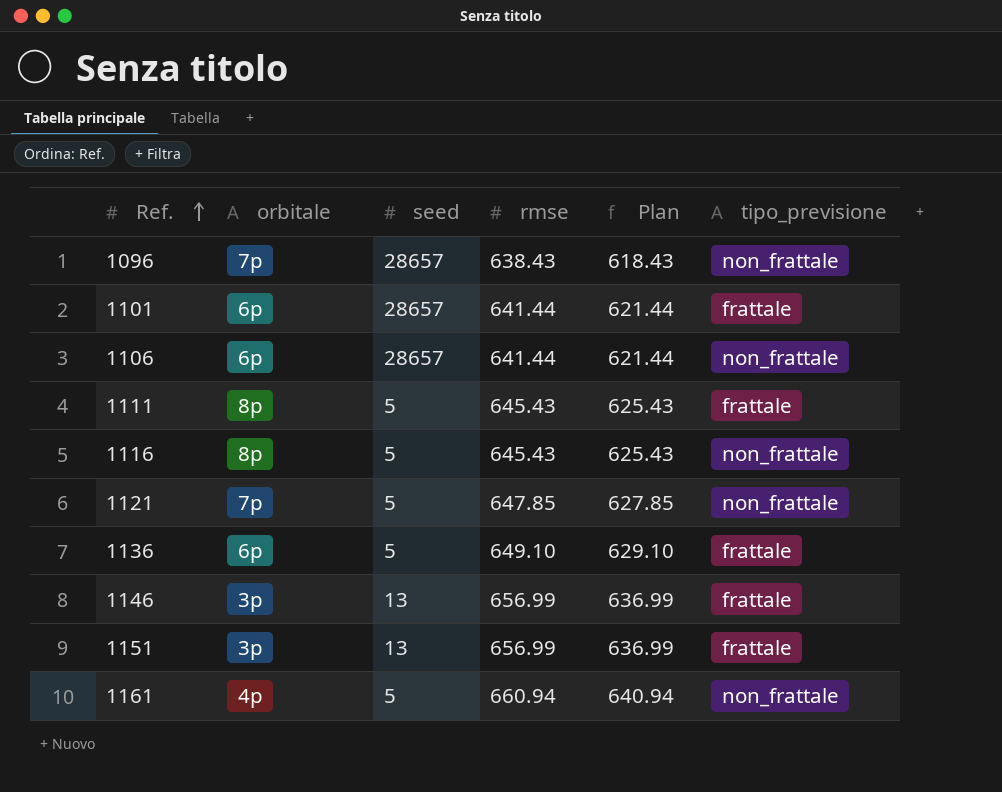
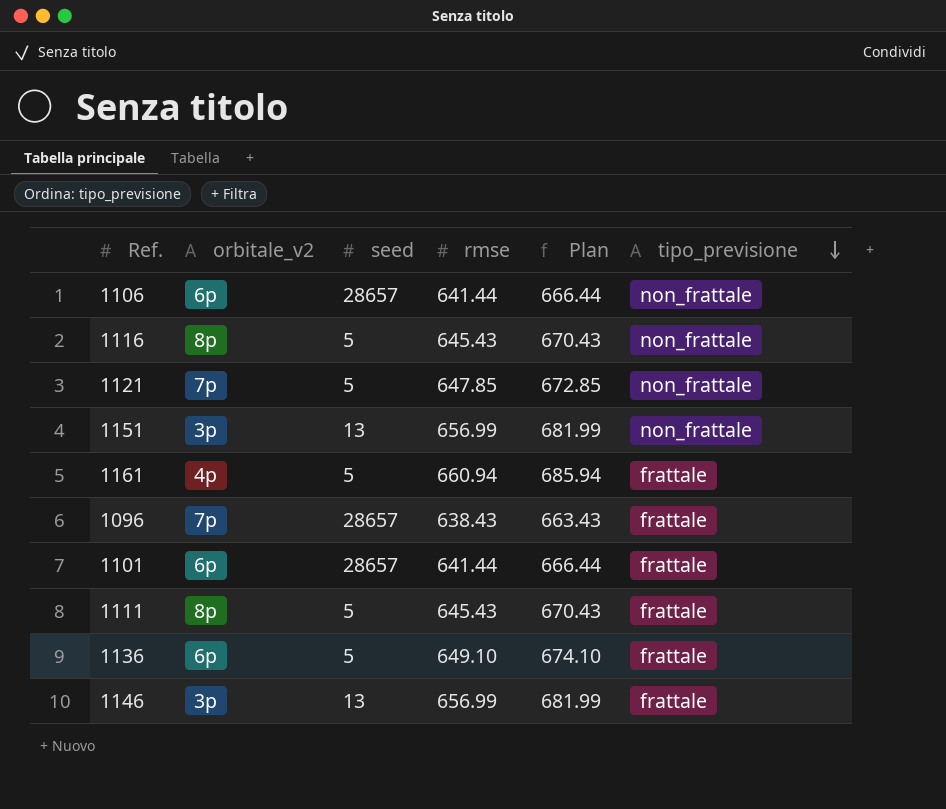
row order: Ref. ascending -> tipo_previsione descending
column name: orbitale -> orbitale_v2
column Plan | formula: [rmse] - 20 -> [rmse] + 25
1151 | tipo_previsione: frattale -> non_frattale
1161 | tipo_previsione: non_frattale -> frattale
1096 | tipo_previsione: non_frattale -> frattale

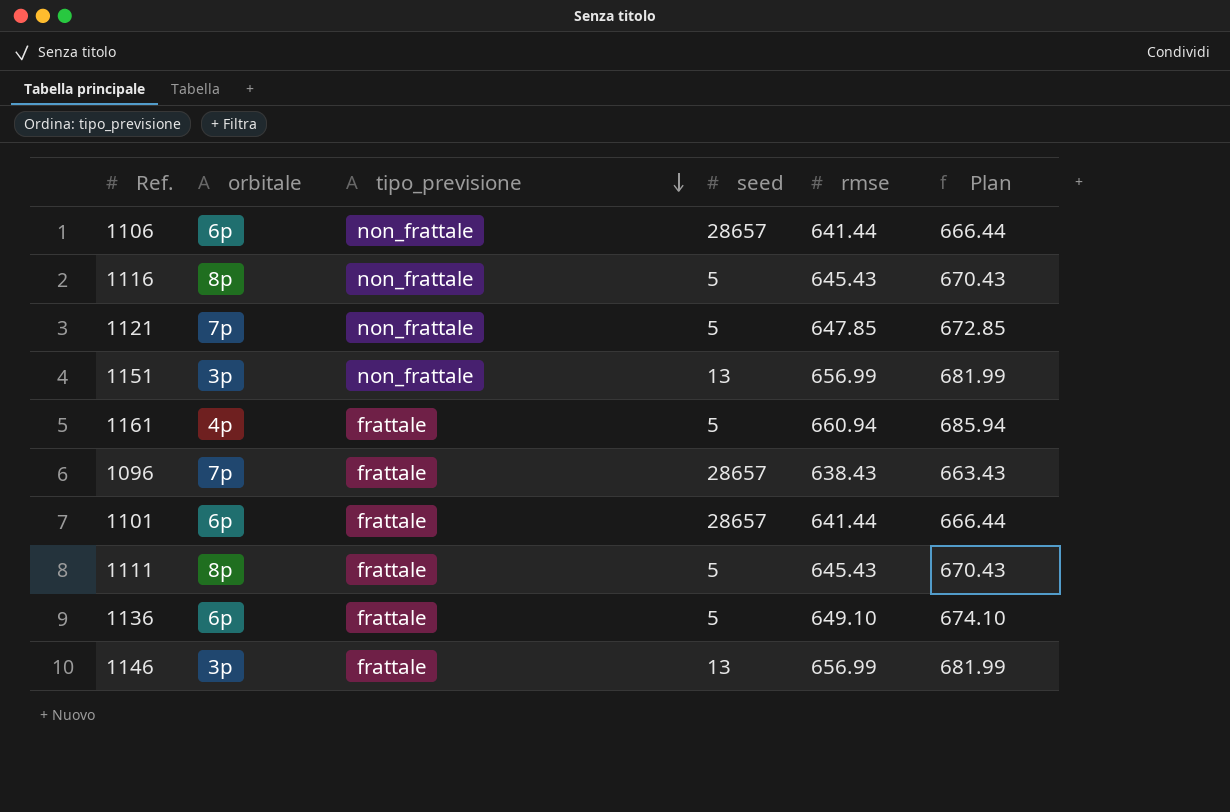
column name: orbitale_v2 -> orbitale
column tipo_previsione | position: 6 -> 3

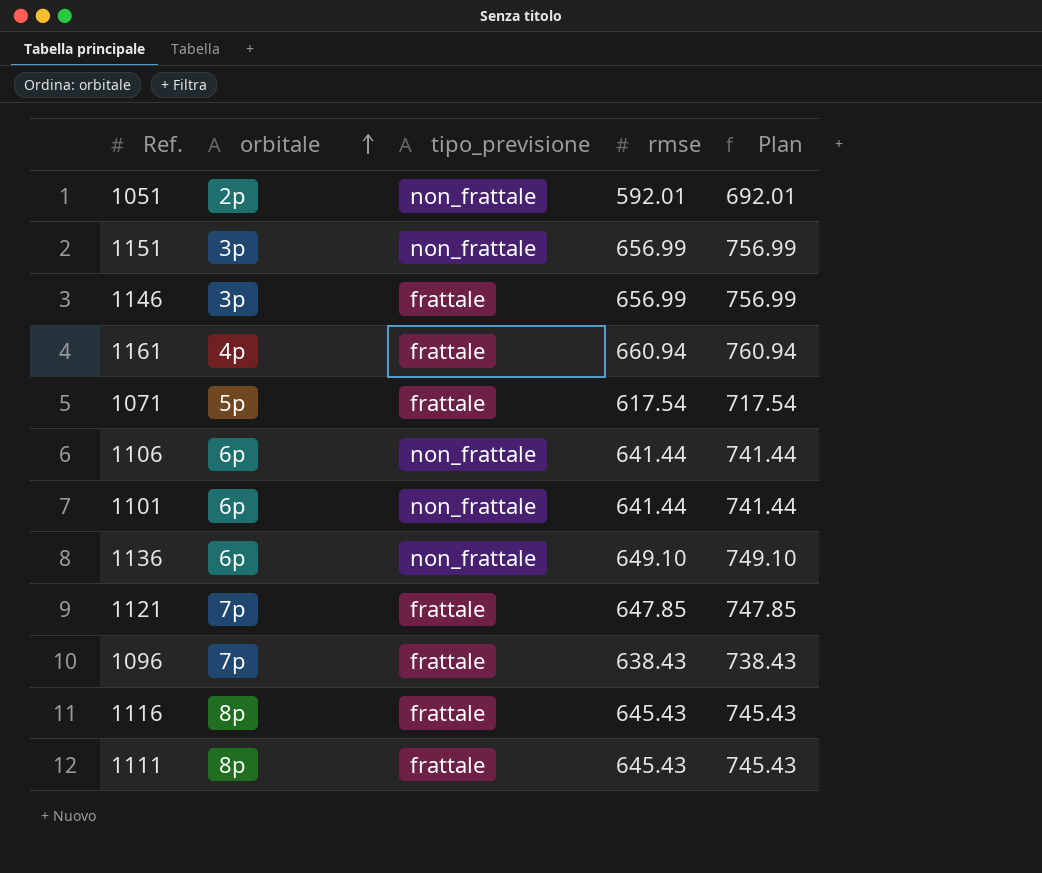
row order: tipo_previsione descending -> orbitale ascending
column seed | position: 4 -> none
column Plan | formula: [rmse] + 25 -> [rmse] + 100
row 1051: none -> 2p | non_frattale | 592.01 | 692.01
row 1071: none -> 5p | frattale | 617.54 | 717.54
1101 | tipo_previsione: frattale -> non_frattale
1136 | tipo_previsione: frattale -> non_frattale
1121 | tipo_previsione: non_frattale -> frattale
1116 | tipo_previsione: non_frattale -> frattale

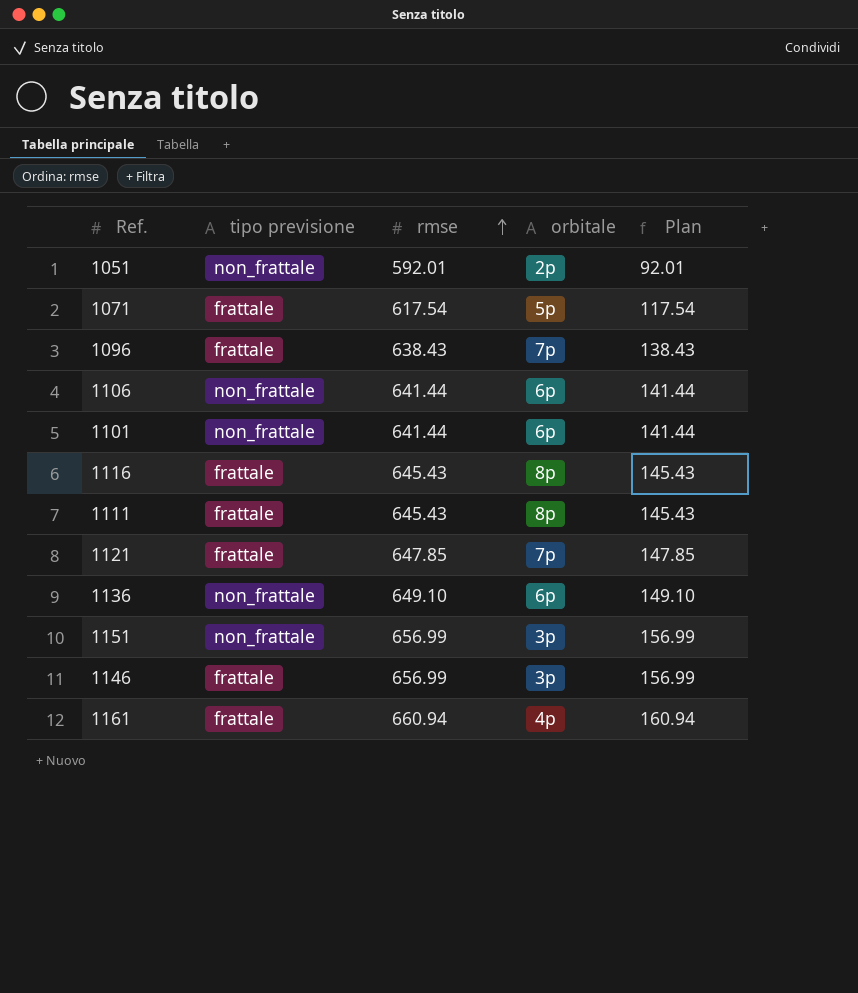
row order: orbitale ascending -> rmse ascending
column name: tipo_previsione -> tipo previsione
column orbitale | position: 2 -> 4
column Plan | formula: [rmse] + 100 -> [rmse] - 500

